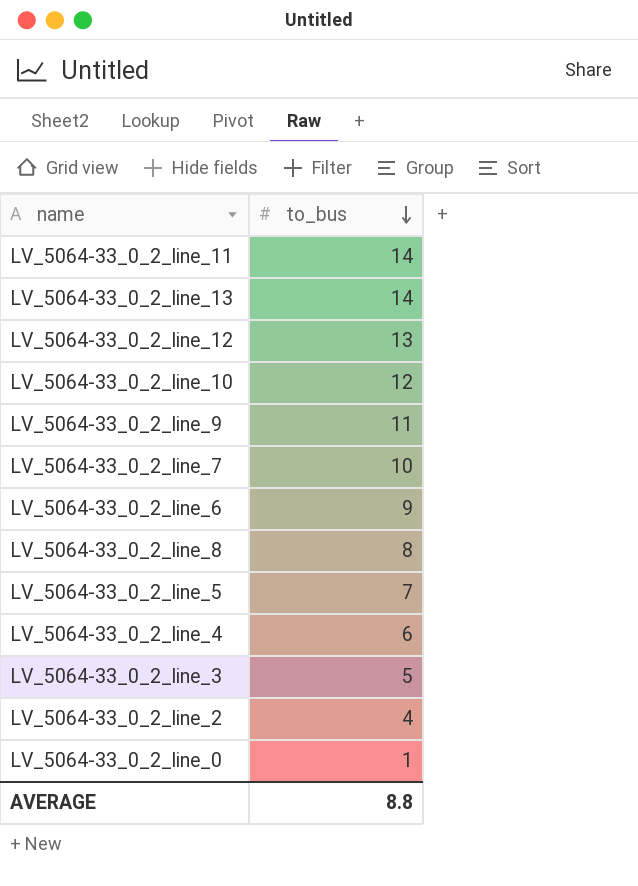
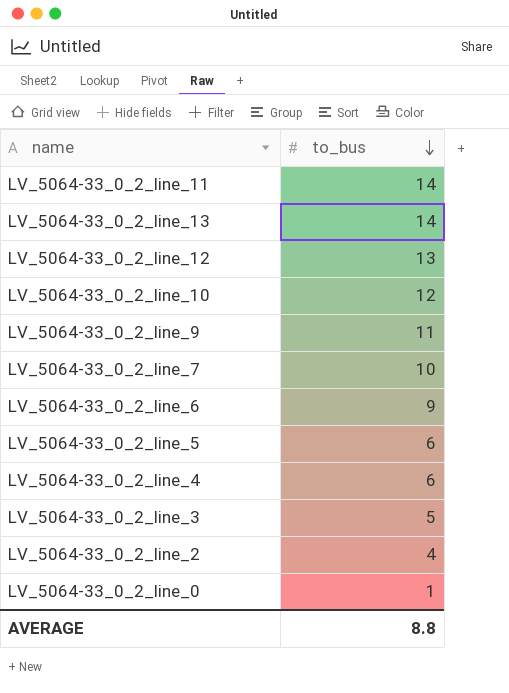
row LV_5064-33_0_2_line_8: 8 -> none
LV_5064-33_0_2_line_5 | to_bus: 7 -> 6

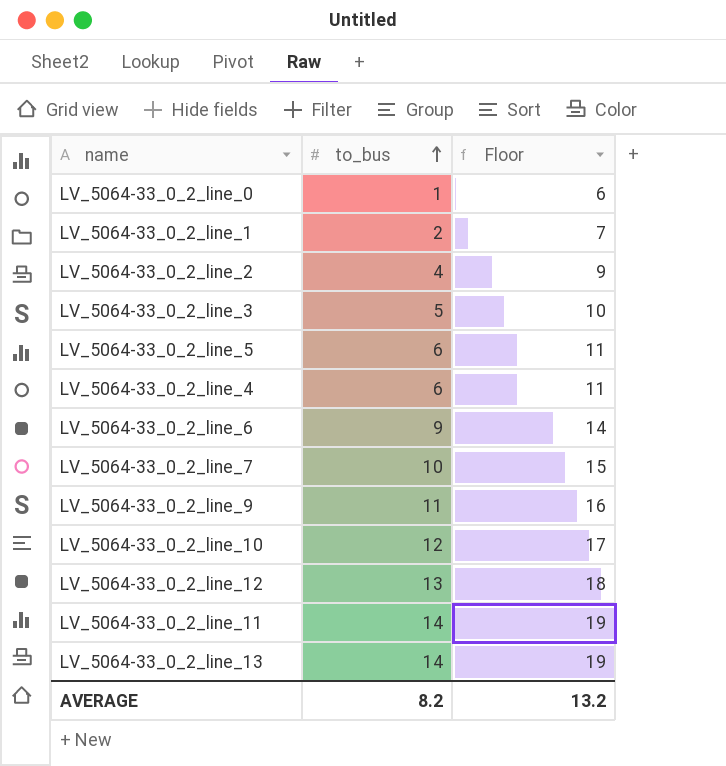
row order: to_bus descending -> to_bus ascending
column Floor | formula: none -> [to_bus] + 5
row LV_5064-33_0_2_line_1: none -> 2 | 7
AVERAGE | to_bus: 8.8 -> 8.2

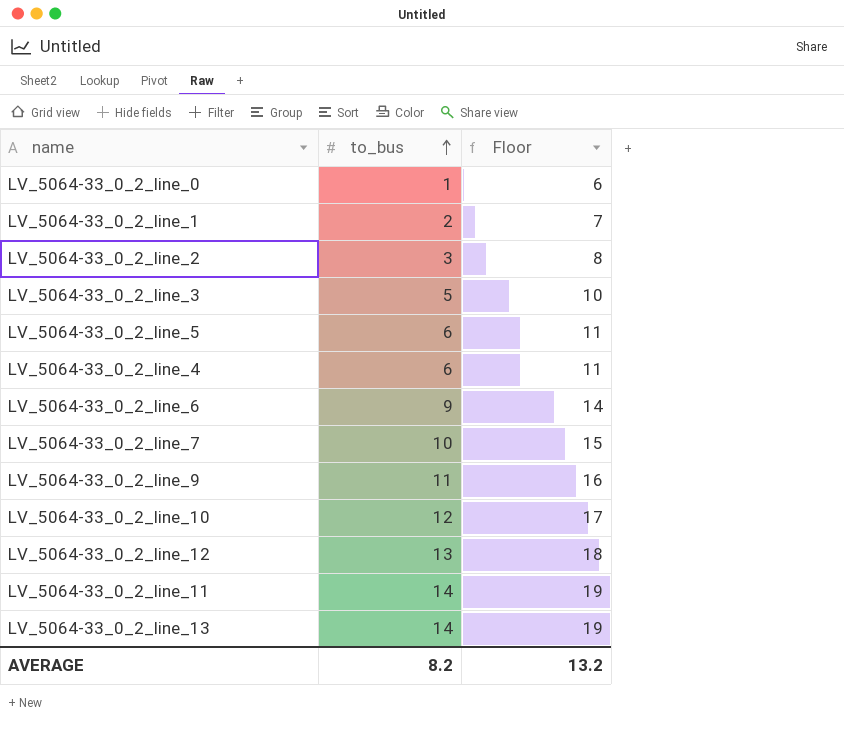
LV_5064-33_0_2_line_2 | to_bus: 4 -> 3
LV_5064-33_0_2_line_2 | Floor: 9 -> 8

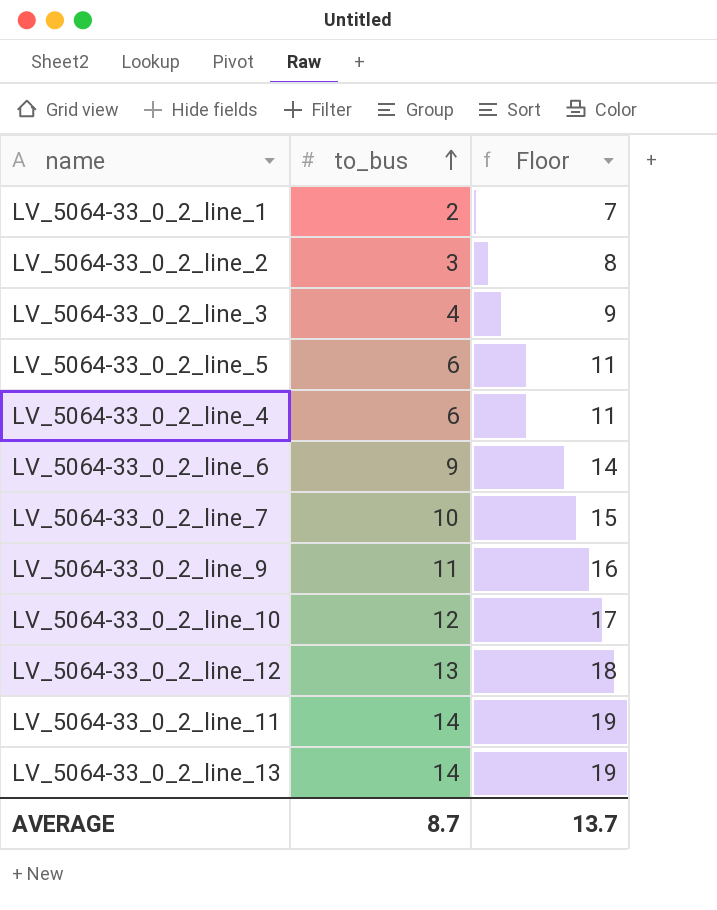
row LV_5064-33_0_2_line_0: 1 | 6 -> none
LV_5064-33_0_2_line_3 | to_bus: 5 -> 4
LV_5064-33_0_2_line_3 | Floor: 10 -> 9
AVERAGE | to_bus: 8.2 -> 8.7
AVERAGE | Floor: 13.2 -> 13.7

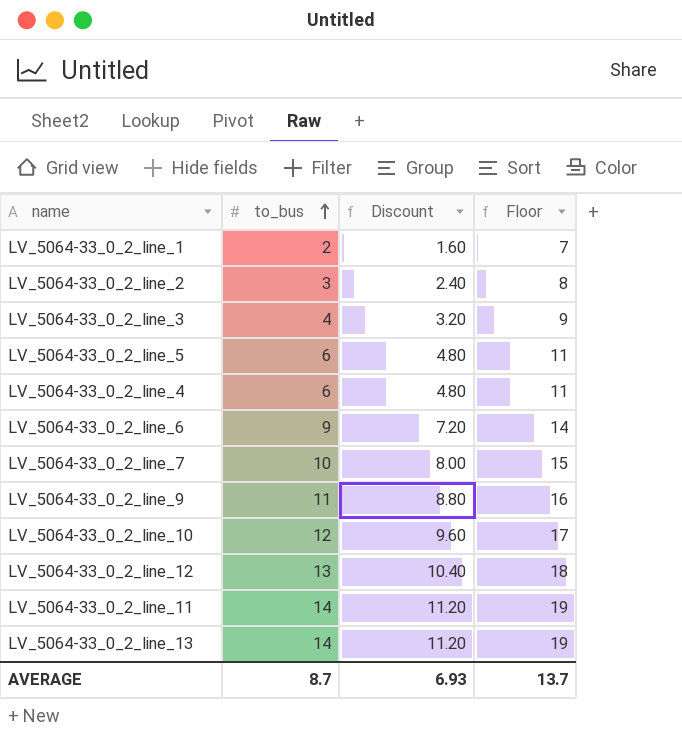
column Discount | formula: none -> [to_bus] * 0.8

